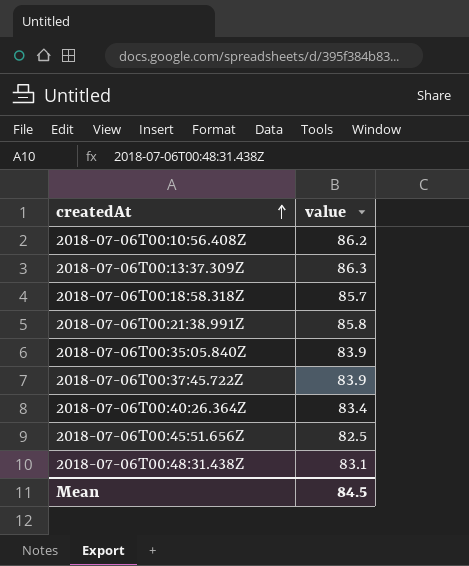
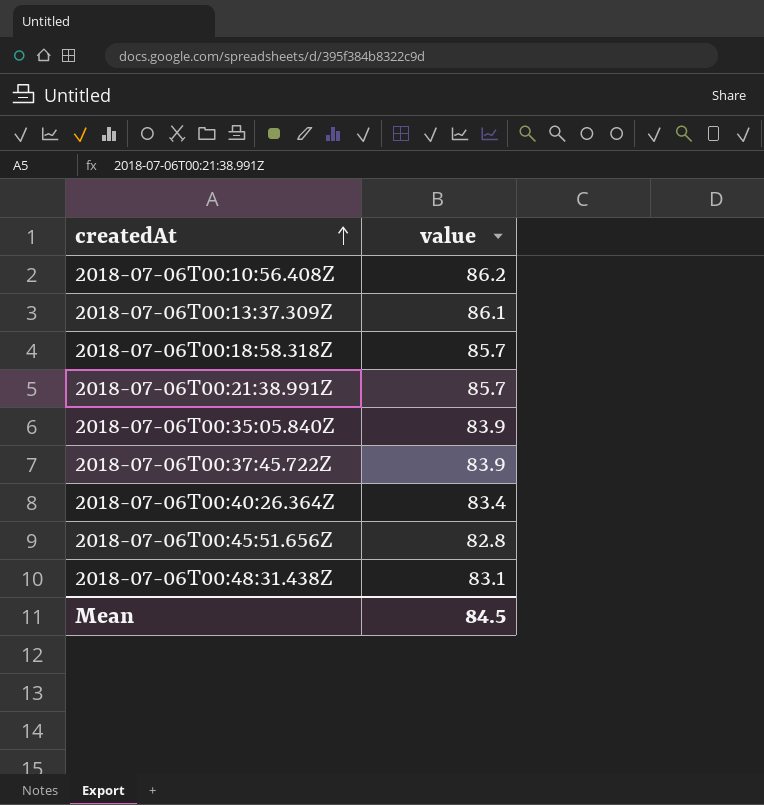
2018-07-06T00:13:37.309Z | value: 86.3 -> 86.1
2018-07-06T00:21:38.991Z | value: 85.8 -> 85.7
2018-07-06T00:45:51.656Z | value: 82.5 -> 82.8

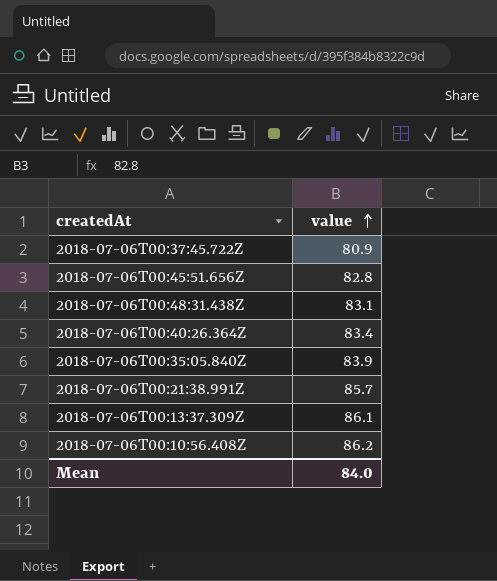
row order: createdAt ascending -> value ascending
row 2018-07-06T00:18:58.318Z: 85.7 -> none
2018-07-06T00:37:45.722Z | value: 83.9 -> 80.9
Mean | value: 84.5 -> 84.0

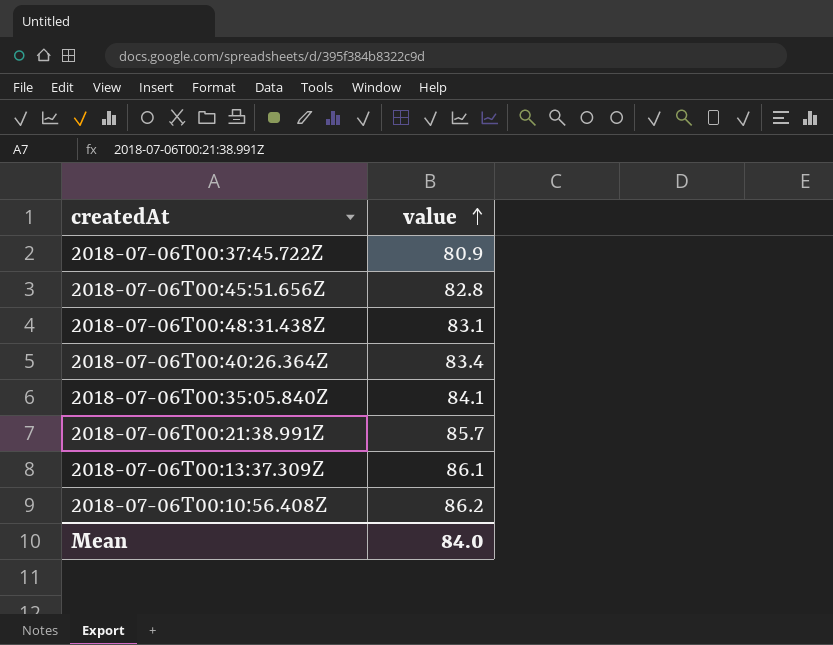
2018-07-06T00:35:05.840Z | value: 83.9 -> 84.1

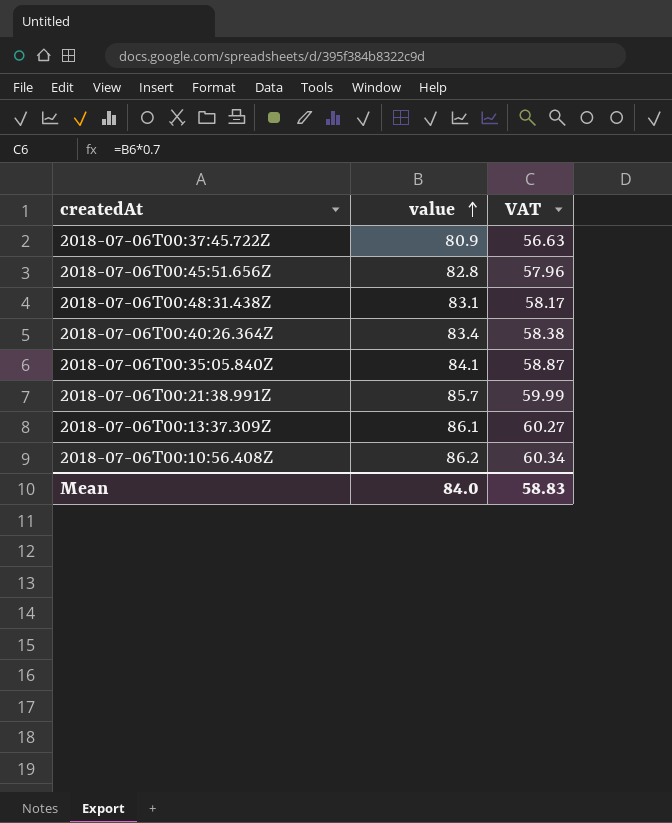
column VAT | formula: none -> [value] * 0.7

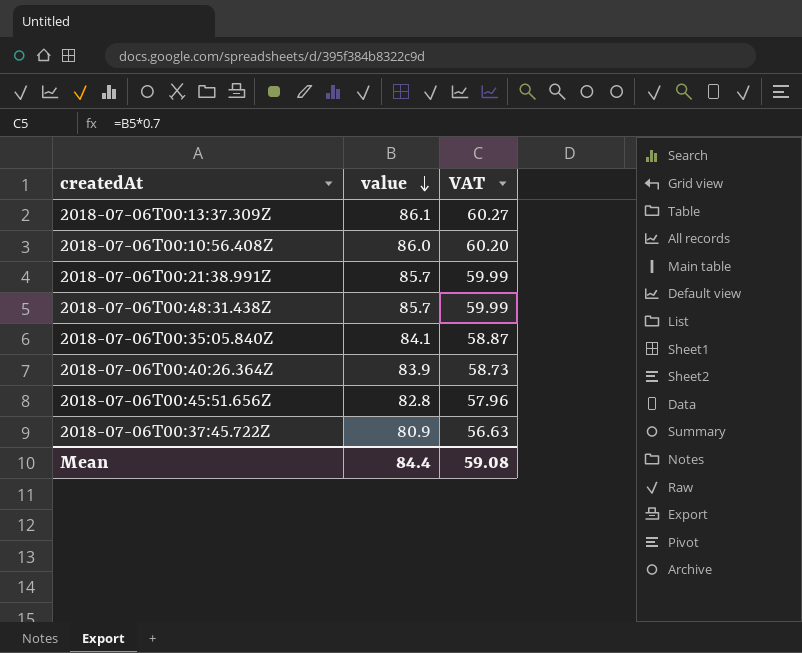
row order: value ascending -> value descending
2018-07-06T00:10:56.408Z | value: 86.2 -> 86.0
2018-07-06T00:10:56.408Z | VAT: 60.34 -> 60.20
2018-07-06T00:48:31.438Z | value: 83.1 -> 85.7
2018-07-06T00:48:31.438Z | VAT: 58.17 -> 59.99
2018-07-06T00:40:26.364Z | value: 83.4 -> 83.9
2018-07-06T00:40:26.364Z | VAT: 58.38 -> 58.73
Mean | value: 84.0 -> 84.4
Mean | VAT: 58.83 -> 59.08

